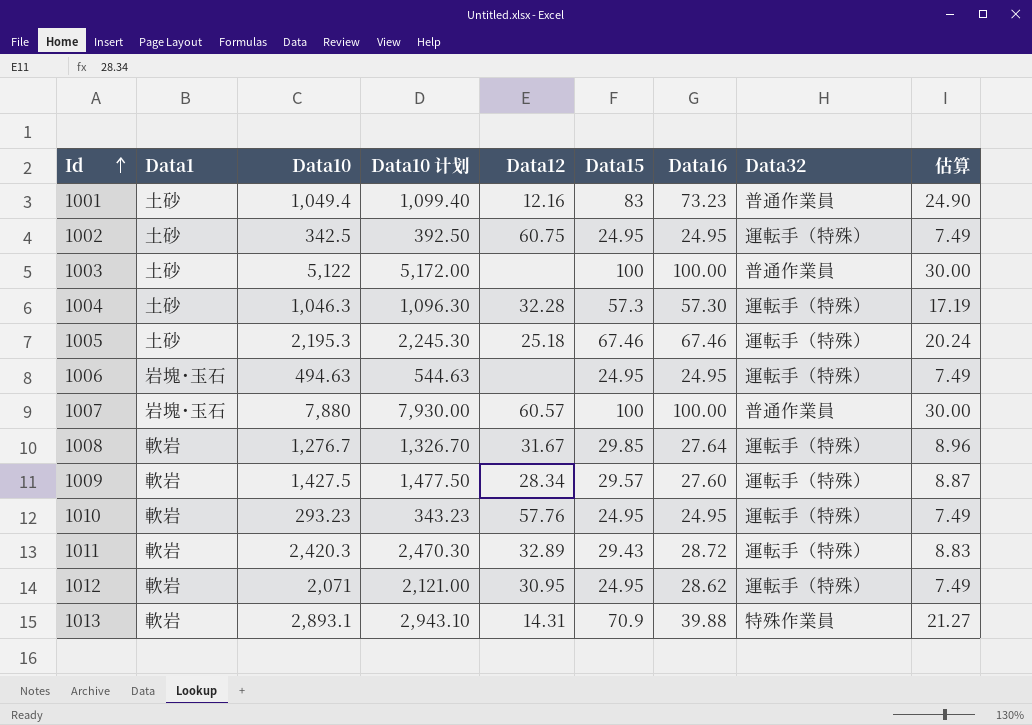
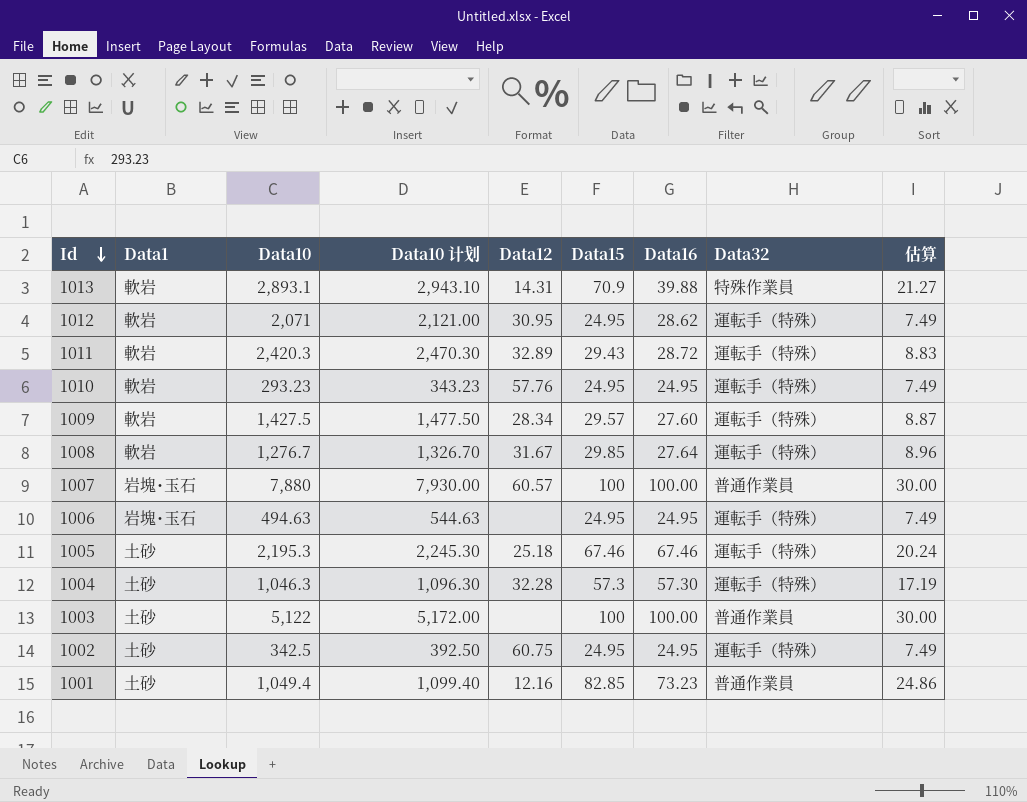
row order: Id ascending -> Id descending
1001 | Data15: 83 -> 82.85
1001 | 估算: 24.90 -> 24.86

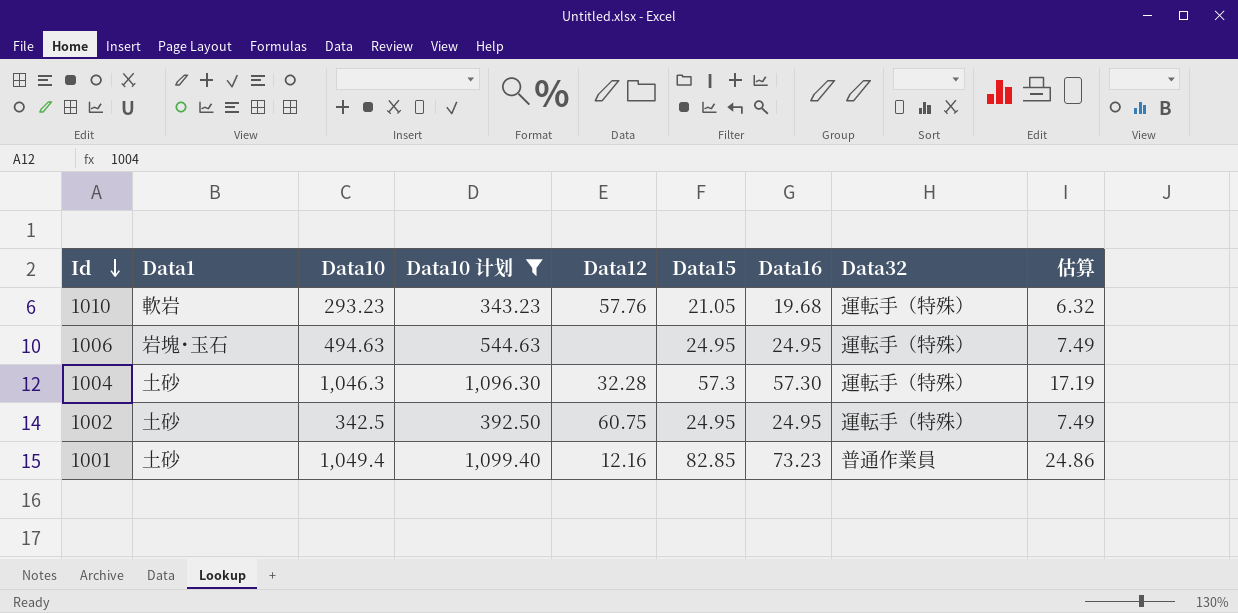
filter: none -> Data10 计划 <= 1,099.40
1010 | Data15: 24.95 -> 21.05
1010 | Data16: 24.95 -> 19.68
1010 | 估算: 7.49 -> 6.32

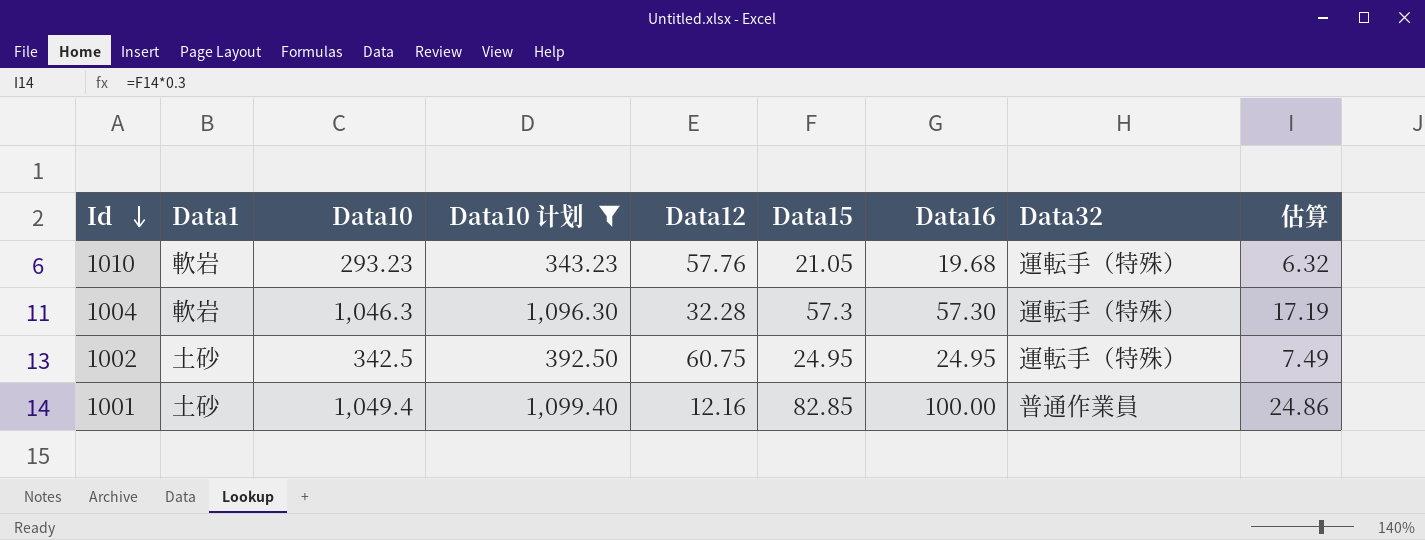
row 1006: 岩塊･玉石 | 494.63 | 544.63 | none | 24.95 | 24.95 | 運転手（特殊） | 7.49 -> none
1004 | Data1: 土砂 -> 軟岩
1001 | Data16: 73.23 -> 100.00

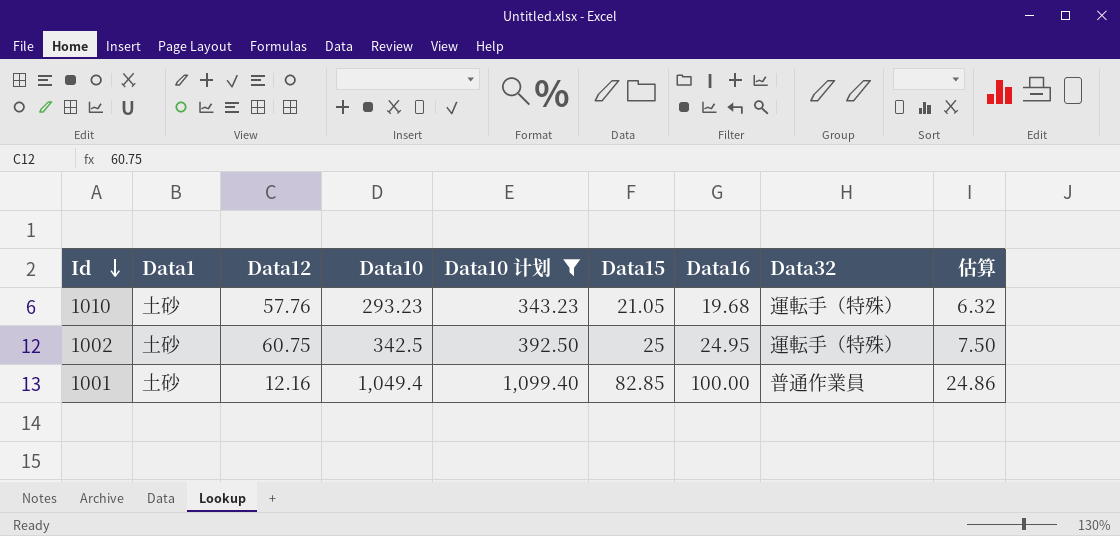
column Data12 | position: 5 -> 3
row 1004: 軟岩 | 1,046.3 | 1,096.30 | 32.28 | 57.3 | 57.30 | 運転手（特殊） | 17.19 -> none
1010 | Data1: 軟岩 -> 土砂
1002 | Data15: 24.95 -> 25
1002 | 估算: 7.49 -> 7.50

